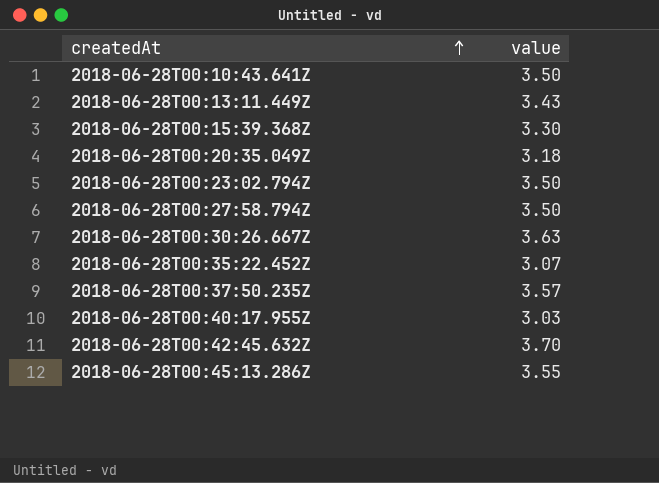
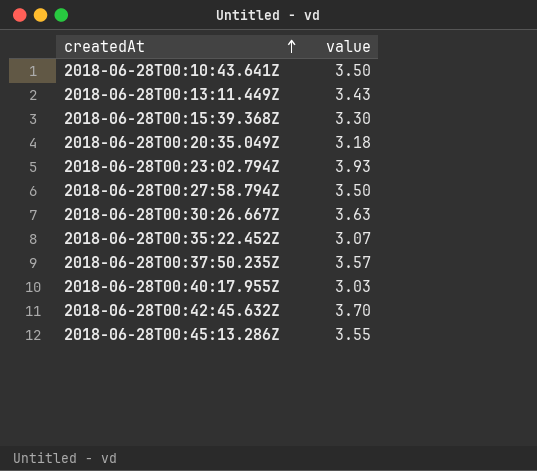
2018-06-28T00:23:02.794Z | value: 3.50 -> 3.93

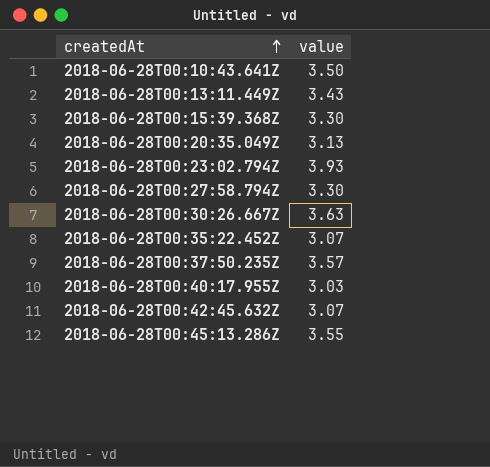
2018-06-28T00:20:35.049Z | value: 3.18 -> 3.13
2018-06-28T00:27:58.794Z | value: 3.50 -> 3.30
2018-06-28T00:42:45.632Z | value: 3.70 -> 3.07

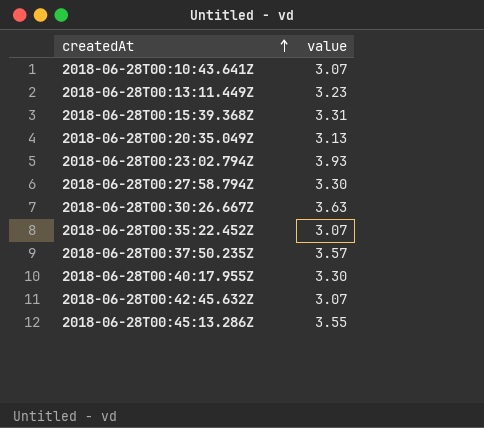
2018-06-28T00:10:43.641Z | value: 3.50 -> 3.07
2018-06-28T00:13:11.449Z | value: 3.43 -> 3.23
2018-06-28T00:15:39.368Z | value: 3.30 -> 3.31
2018-06-28T00:40:17.955Z | value: 3.03 -> 3.30

